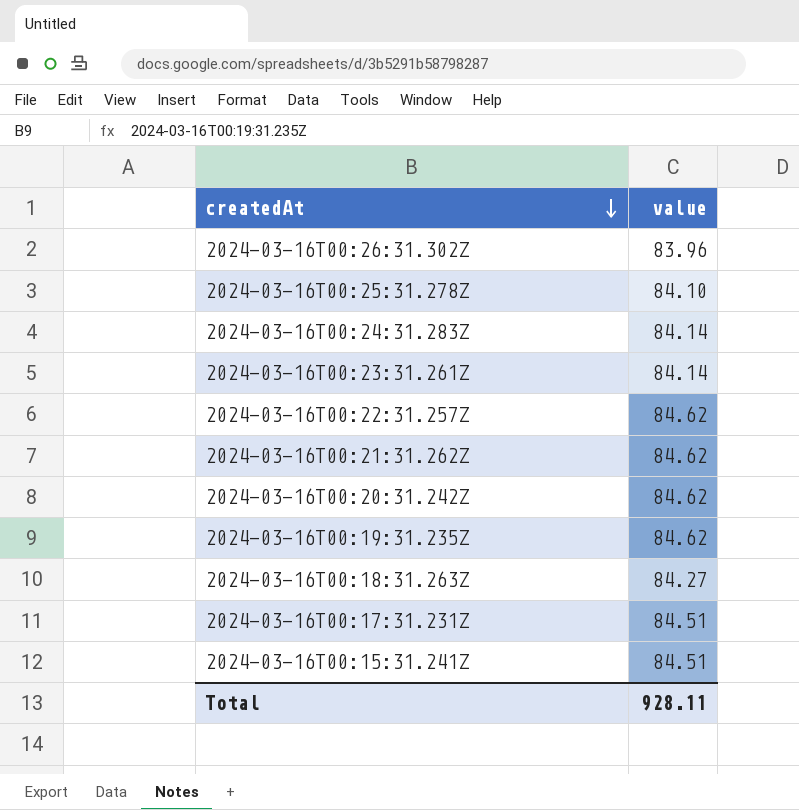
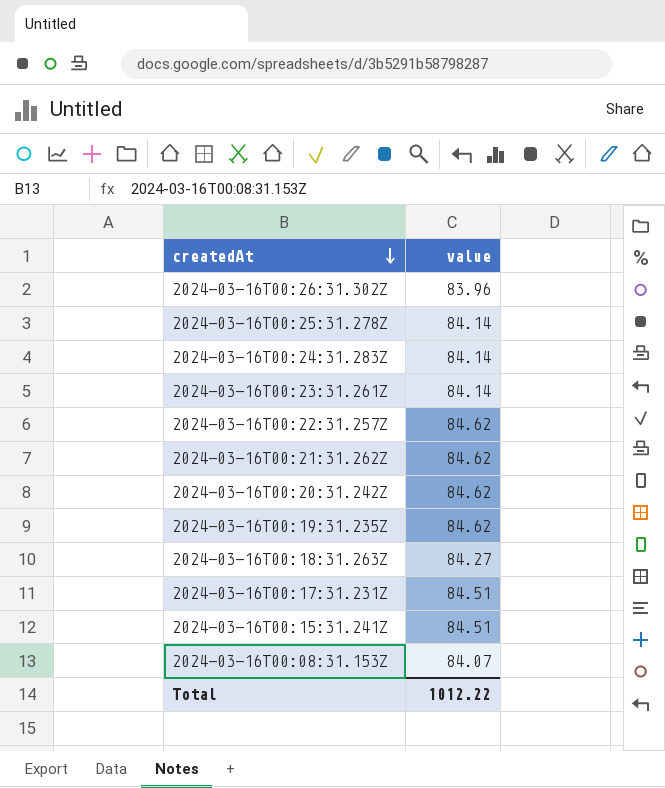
2024-03-16T00:25:31.278Z | value: 84.10 -> 84.14
row 2024-03-16T00:08:31.153Z: none -> 84.07
Total | value: 928.11 -> 1012.22

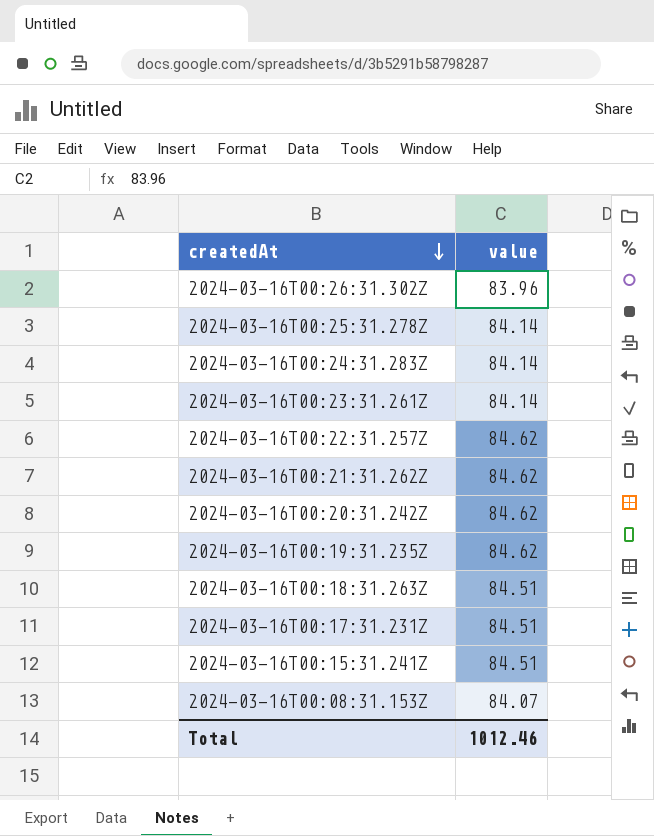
2024-03-16T00:18:31.263Z | value: 84.27 -> 84.51
Total | value: 1012.22 -> 1012.46

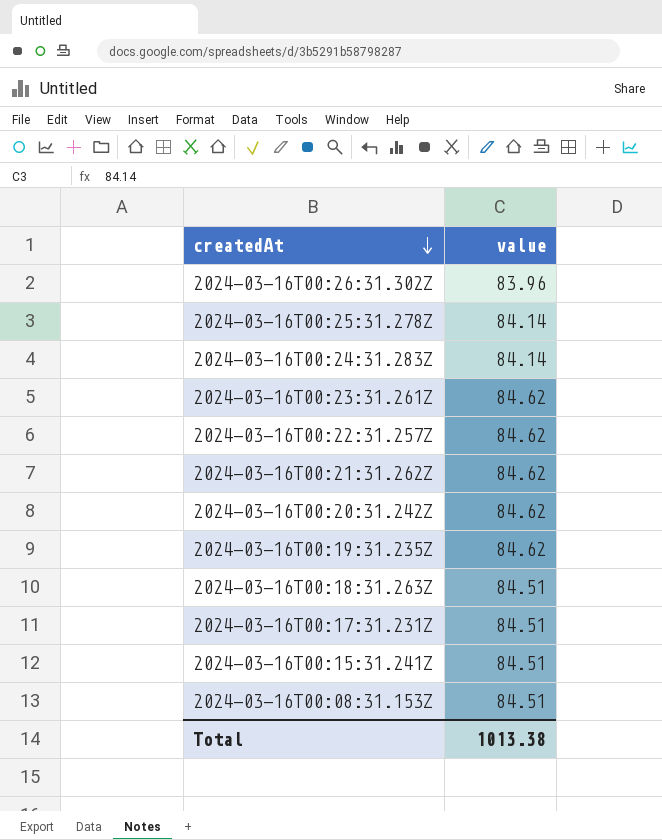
2024-03-16T00:23:31.261Z | value: 84.14 -> 84.62
2024-03-16T00:08:31.153Z | value: 84.07 -> 84.51
Total | value: 1012.46 -> 1013.38

